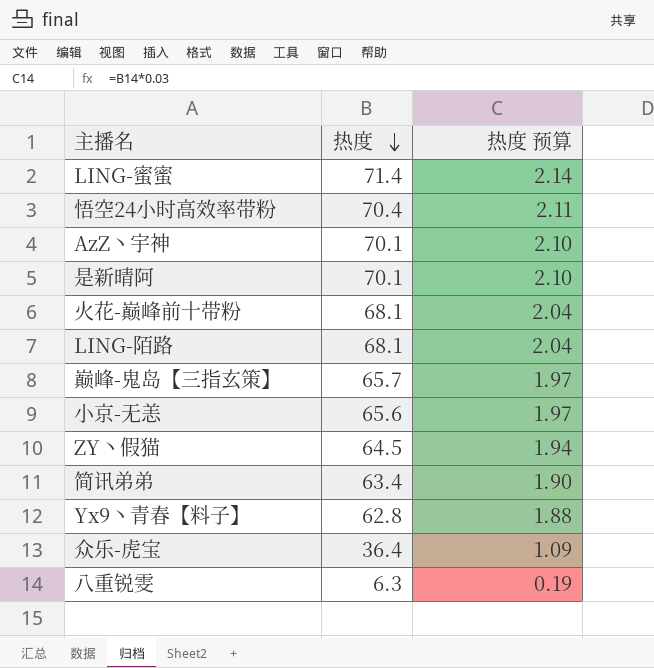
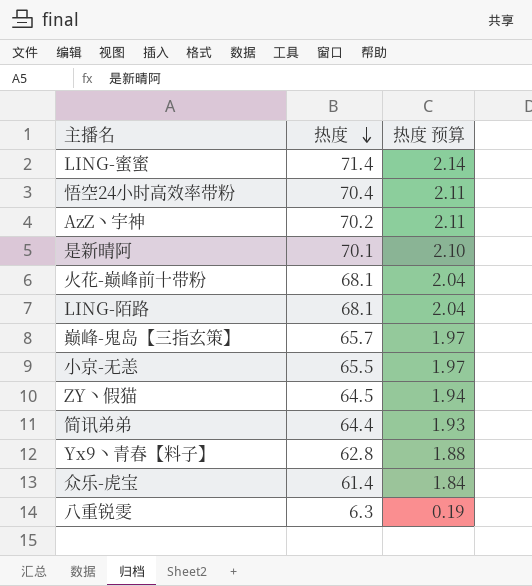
AzZ丶宇神 | 热度: 70.1 -> 70.2
AzZ丶宇神 | 热度 预算: 2.10 -> 2.11
小京-无恙 | 热度: 65.6 -> 65.5
简讯弟弟 | 热度: 63.4 -> 64.4
简讯弟弟 | 热度 预算: 1.90 -> 1.93
众乐-虎宝 | 热度: 36.4 -> 61.4
众乐-虎宝 | 热度 预算: 1.09 -> 1.84

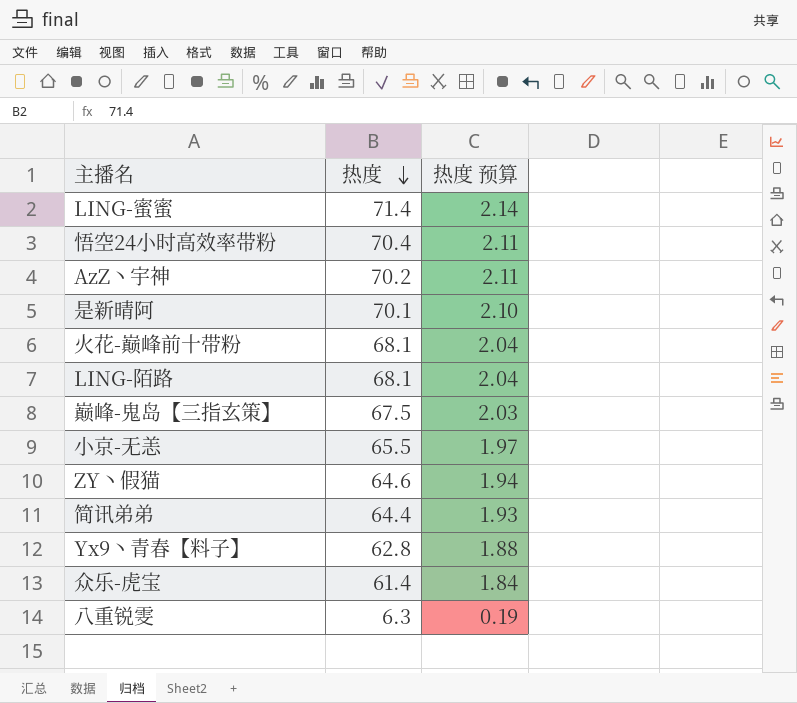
巅峰-鬼岛【三指玄策】 | 热度: 65.7 -> 67.5
巅峰-鬼岛【三指玄策】 | 热度 预算: 1.97 -> 2.03
ZY丶假猫 | 热度: 64.5 -> 64.6

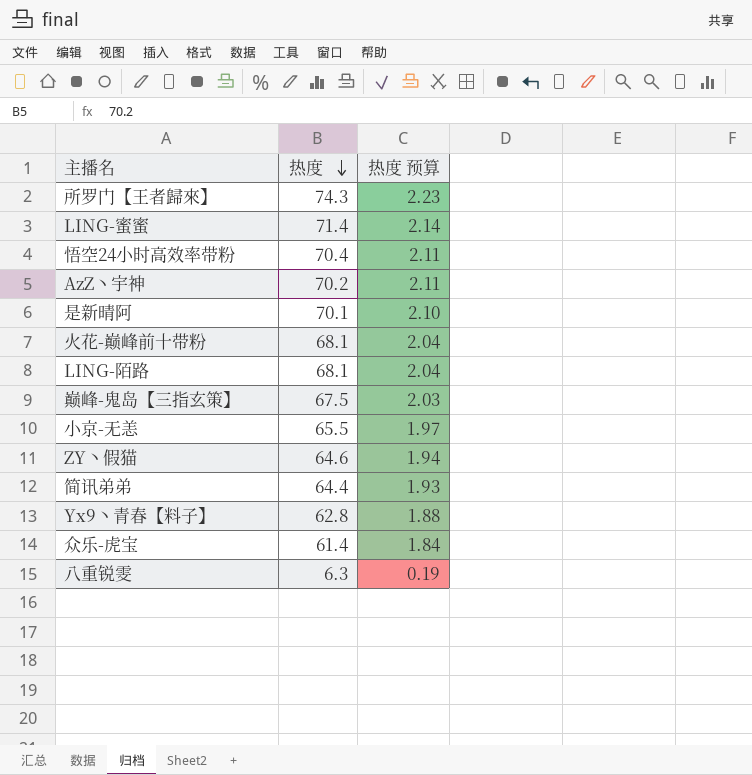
row 所罗门【王者歸來】: none -> 74.3 | 2.23

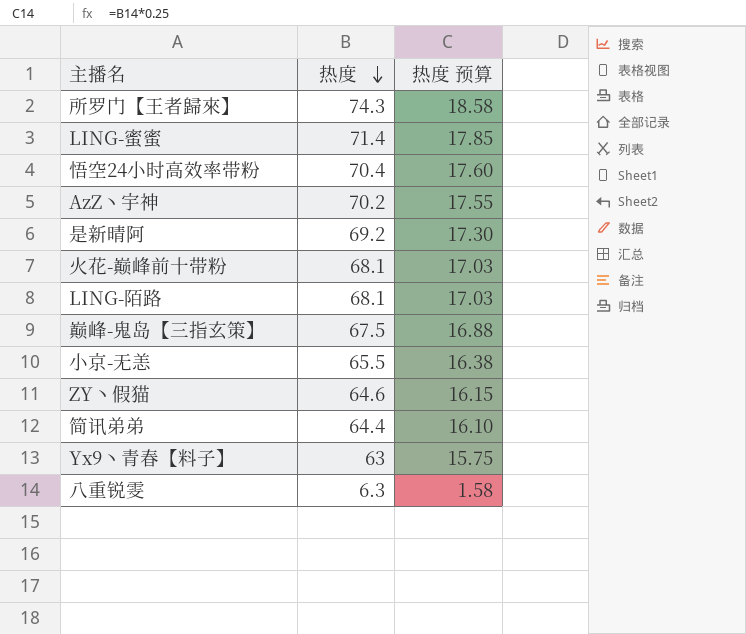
column 热度 预算 | formula: [热度] * 0.03 -> [热度] * 0.25
row 众乐-虎宝: 61.4 | 1.84 -> none
是新晴阿 | 热度: 70.1 -> 69.2
Yx9丶青春【料子】 | 热度: 62.8 -> 63

